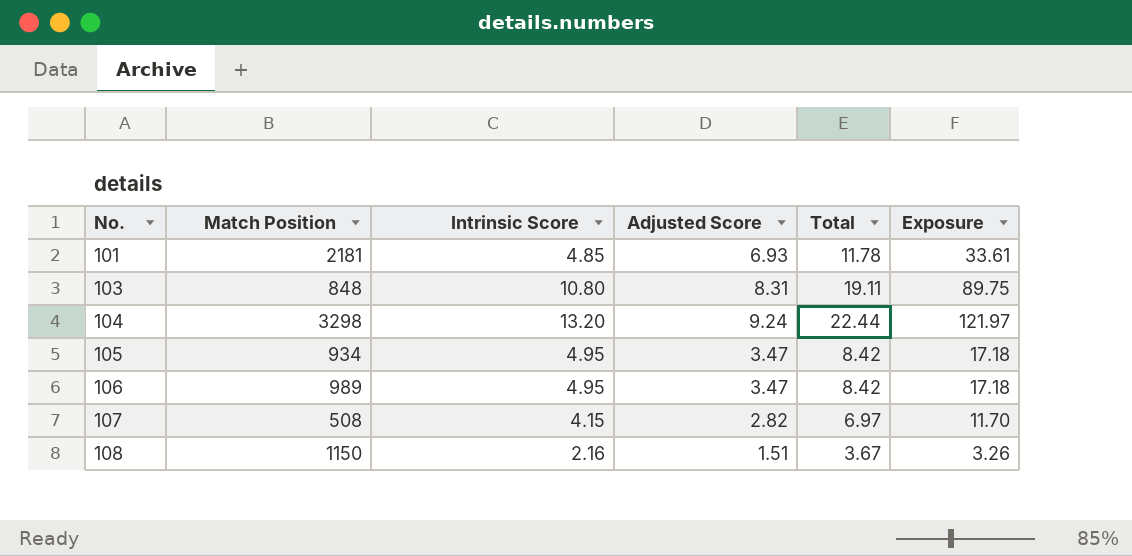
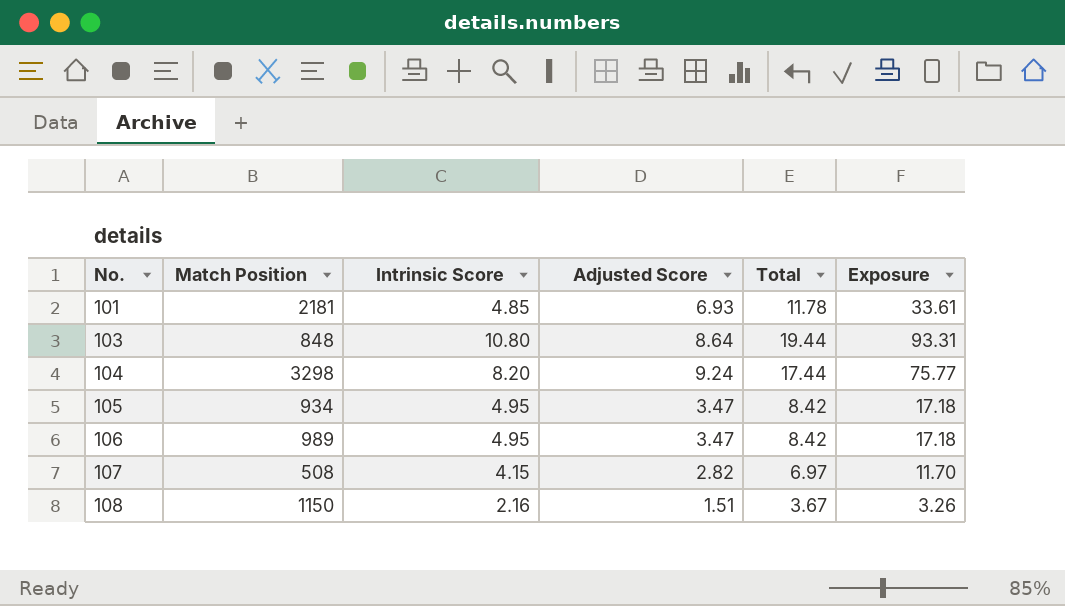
103 | Adjusted Score: 8.31 -> 8.64
103 | Total: 19.11 -> 19.44
103 | Exposure: 89.75 -> 93.31
104 | Intrinsic Score: 13.20 -> 8.20
104 | Total: 22.44 -> 17.44
104 | Exposure: 121.97 -> 75.77

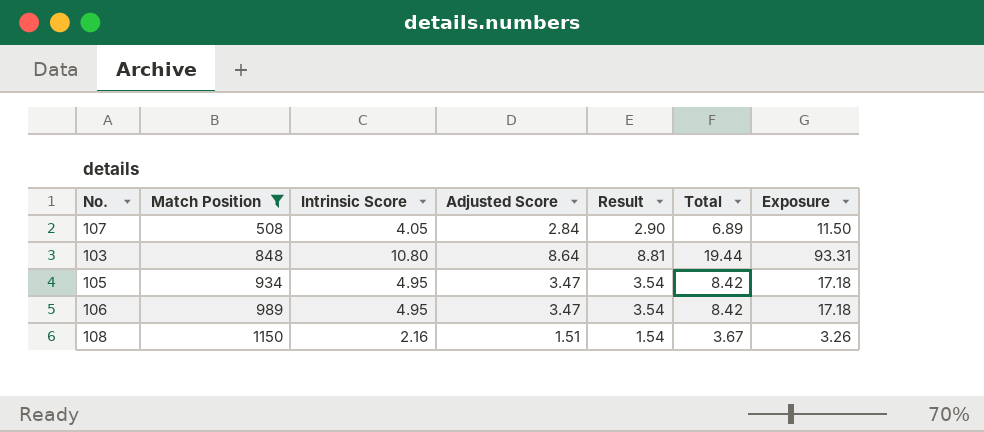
filter: none -> Match Position <= 1150
row order: No. ascending -> Match Position ascending
column Result | formula: none -> [Adjusted Score] * 1.02
107 | Intrinsic Score: 4.15 -> 4.05
107 | Adjusted Score: 2.82 -> 2.84
107 | Total: 6.97 -> 6.89
107 | Exposure: 11.70 -> 11.50

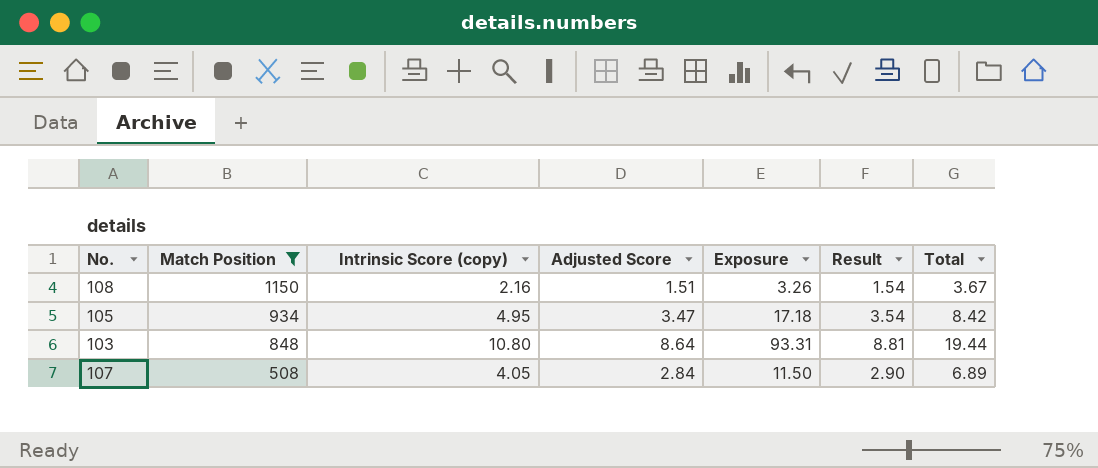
row order: Match Position ascending -> Match Position descending
column name: Intrinsic Score -> Intrinsic Score (copy)
column Exposure | position: 7 -> 5
row 106: 989 | 4.95 | 3.47 | 3.54 | 8.42 | 17.18 -> none

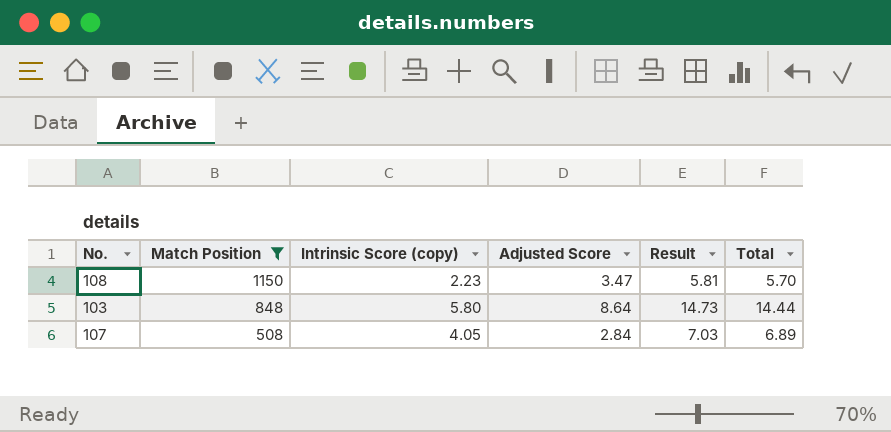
column Exposure | formula: [Intrinsic Score (copy)] * [Adjusted Score] -> none
column Result | formula: [Adjusted Score] * 1.02 -> [Total] * 1.02
row 105: 934 | 4.95 | 3.47 | 17.18 | 3.54 | 8.42 -> none
108 | Intrinsic Score (copy): 2.16 -> 2.23
108 | Adjusted Score: 1.51 -> 3.47
108 | Total: 3.67 -> 5.70
103 | Intrinsic Score (copy): 10.80 -> 5.80
103 | Total: 19.44 -> 14.44

